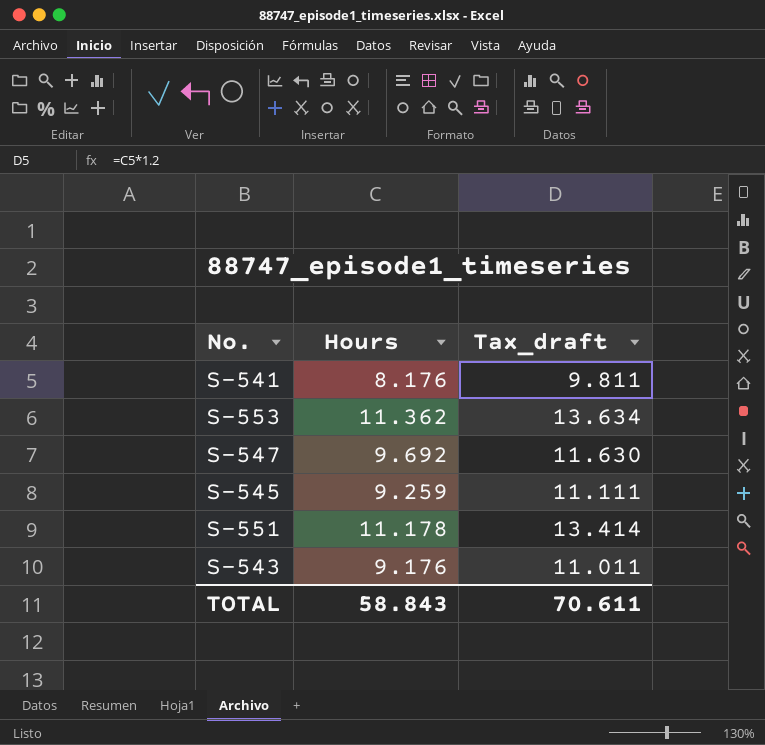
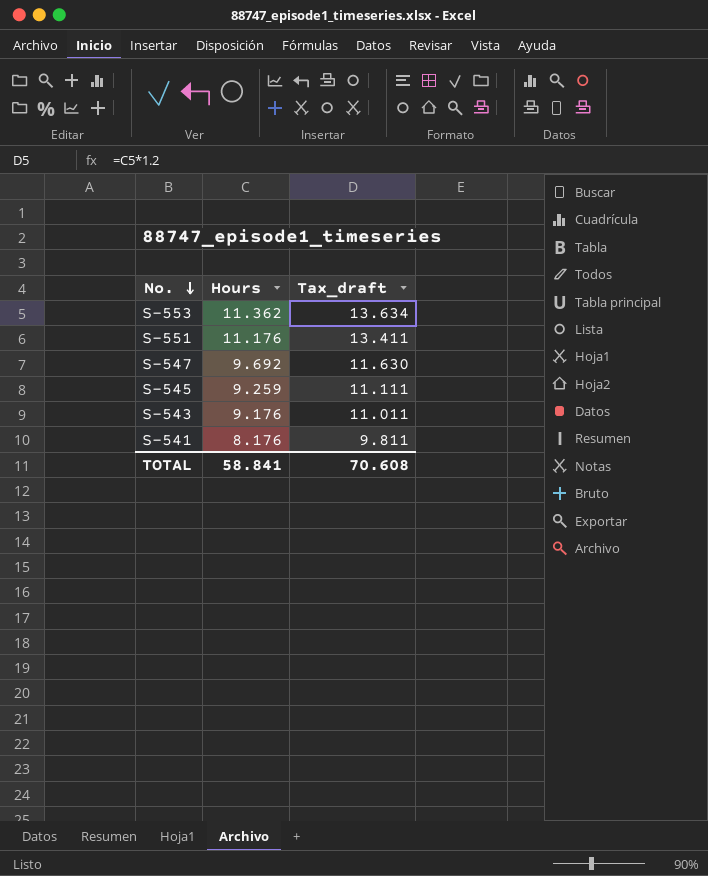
row order: none -> No. descending
S-551 | Hours: 11.178 -> 11.176
S-551 | Tax_draft: 13.414 -> 13.411
TOTAL | Hours: 58.843 -> 58.841
TOTAL | Tax_draft: 70.611 -> 70.608

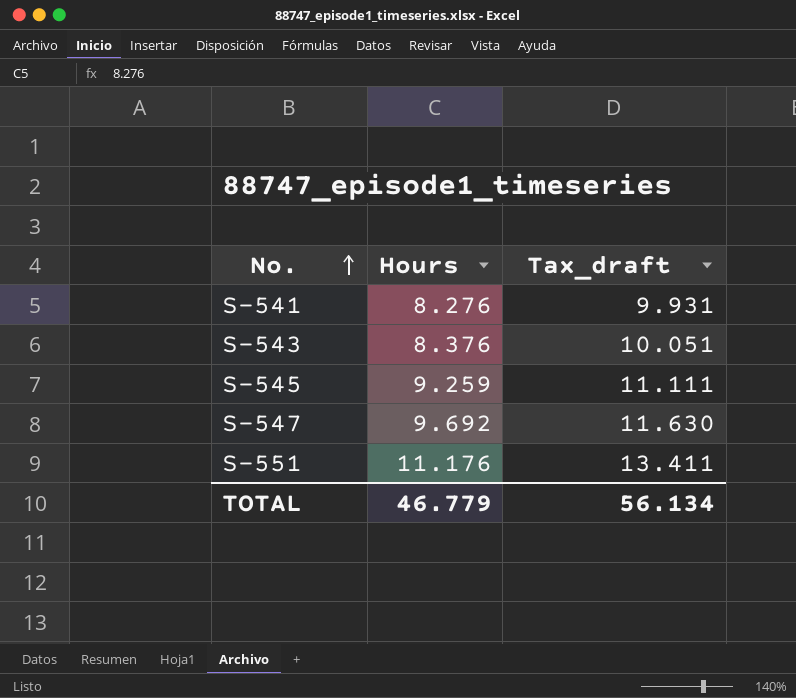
row order: No. descending -> No. ascending
row S-553: 11.362 | 13.634 -> none
S-541 | Hours: 8.176 -> 8.276
S-541 | Tax_draft: 9.811 -> 9.931
S-543 | Hours: 9.176 -> 8.376
S-543 | Tax_draft: 11.011 -> 10.051
TOTAL | Hours: 58.841 -> 46.779
TOTAL | Tax_draft: 70.608 -> 56.134

